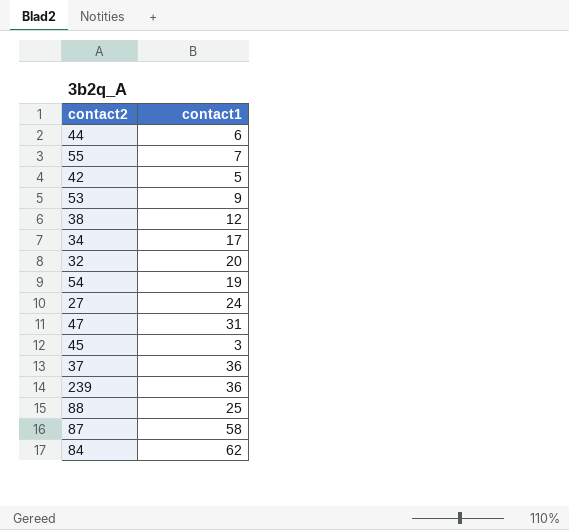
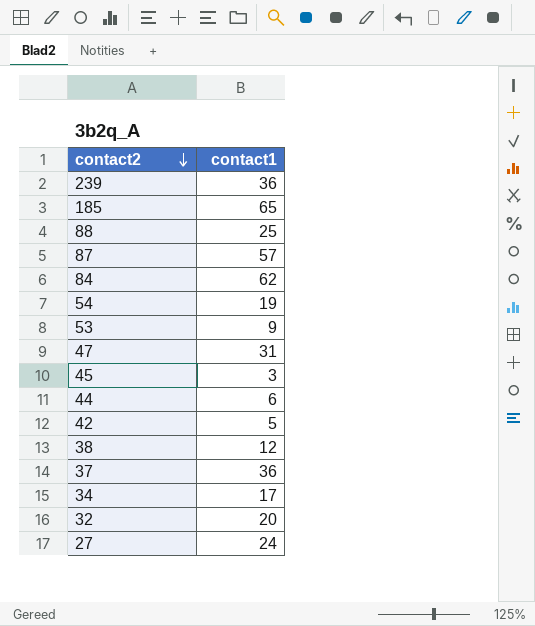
row order: none -> contact2 descending
row 55: 7 -> none
row 185: none -> 65
87 | contact1: 58 -> 57

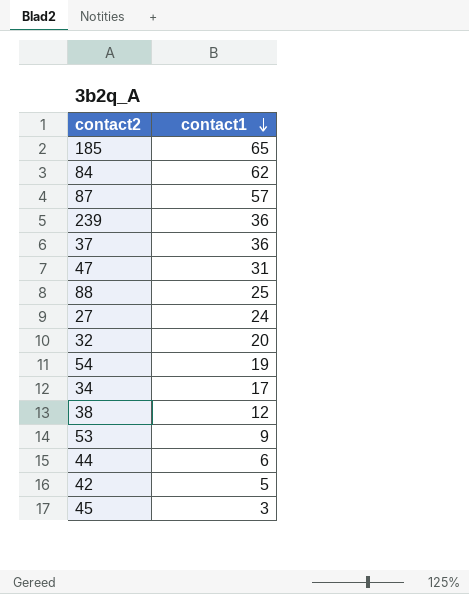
row order: contact2 descending -> contact1 descending

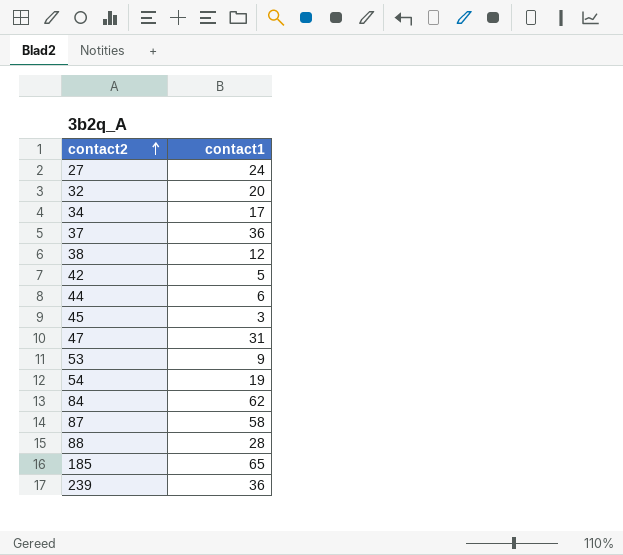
row order: contact1 descending -> contact2 ascending
87 | contact1: 57 -> 58
88 | contact1: 25 -> 28

